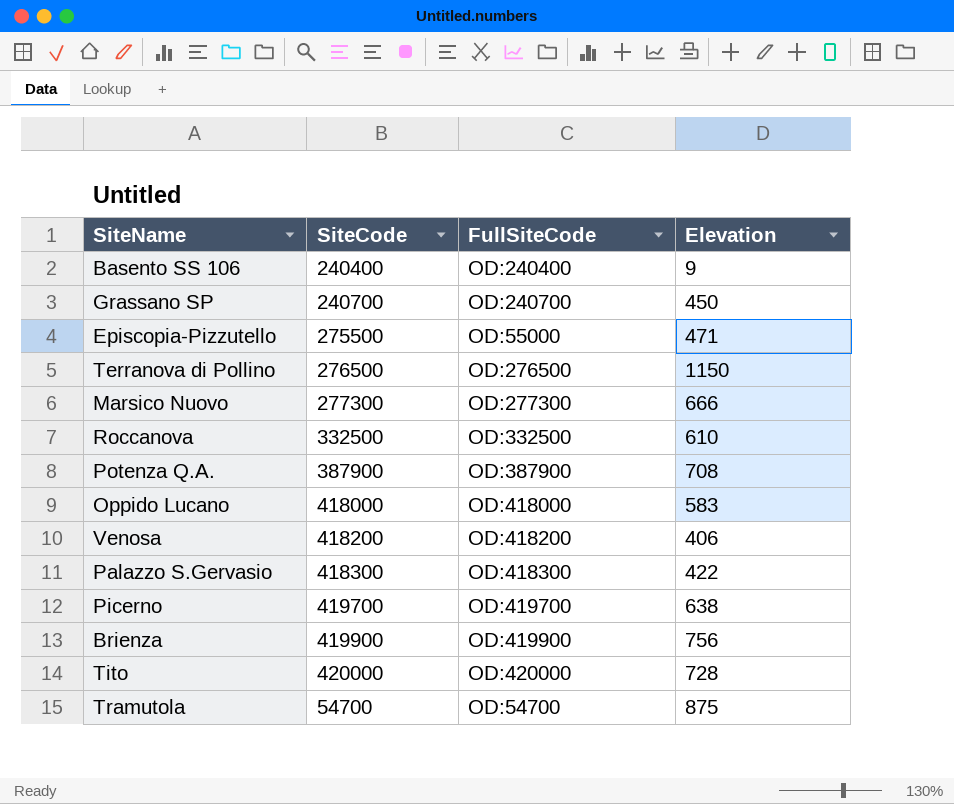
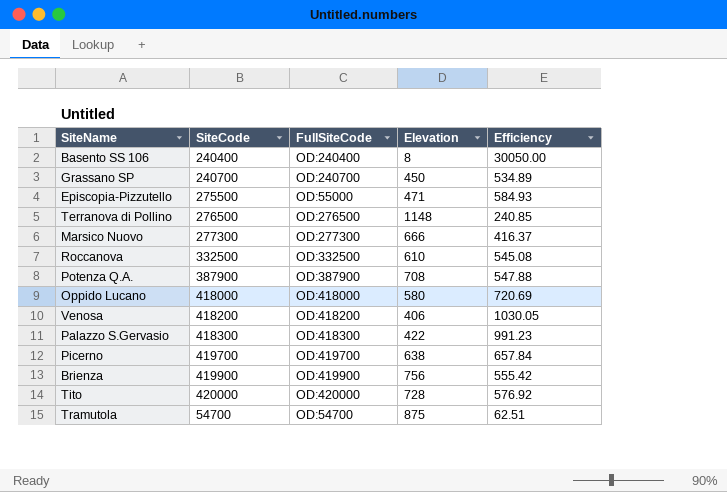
column Efficiency | formula: none -> [SiteCode] / [Elevation]
Basento SS 106 | Elevation: 9 -> 8
Terranova di Pollino | Elevation: 1150 -> 1148
Oppido Lucano | Elevation: 583 -> 580

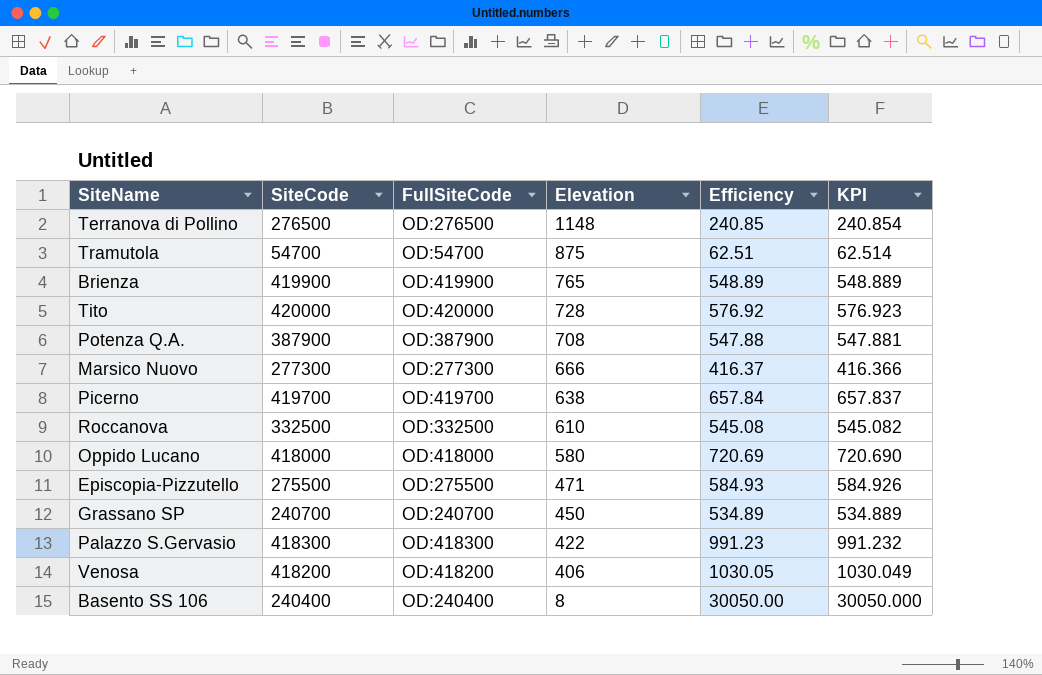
row order: none -> Elevation descending
column KPI | formula: none -> [SiteCode] / [Elevation]
Brienza | Elevation: 756 -> 765
Brienza | Efficiency: 555.42 -> 548.89
Episcopia-Pizzutello | FullSiteCode: OD:55000 -> OD:275500

